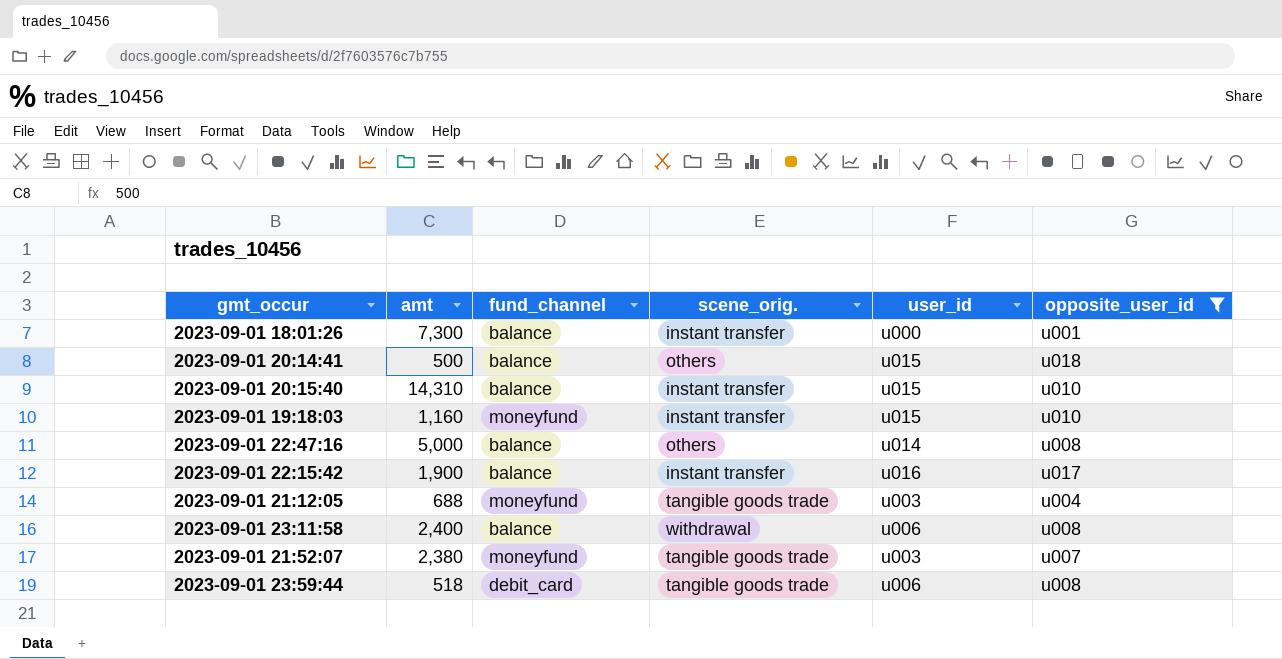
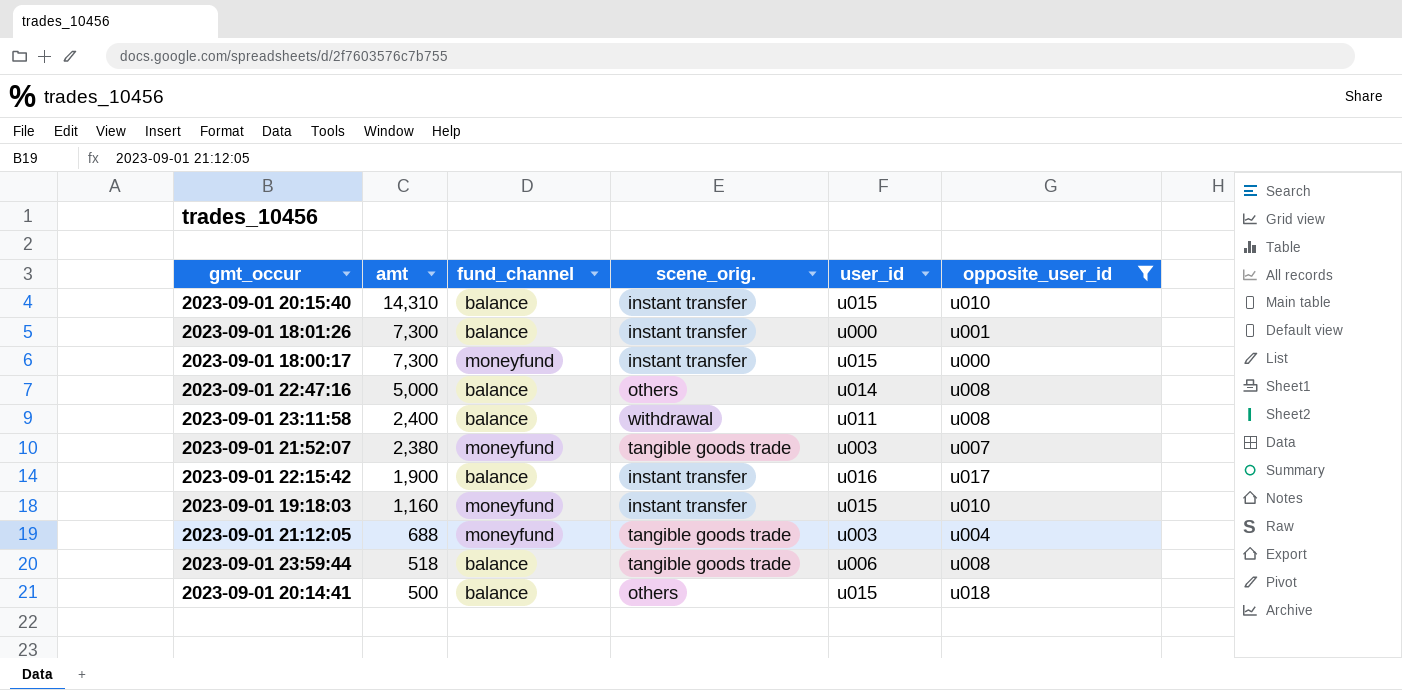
row order: none -> amt descending
row 2023-09-01 18:00:17: none -> 7,300 | moneyfund | instant transfer | u015 | u000
2023-09-01 23:11:58 | user_id: u006 -> u011
2023-09-01 23:59:44 | fund_channel: debit_card -> balance

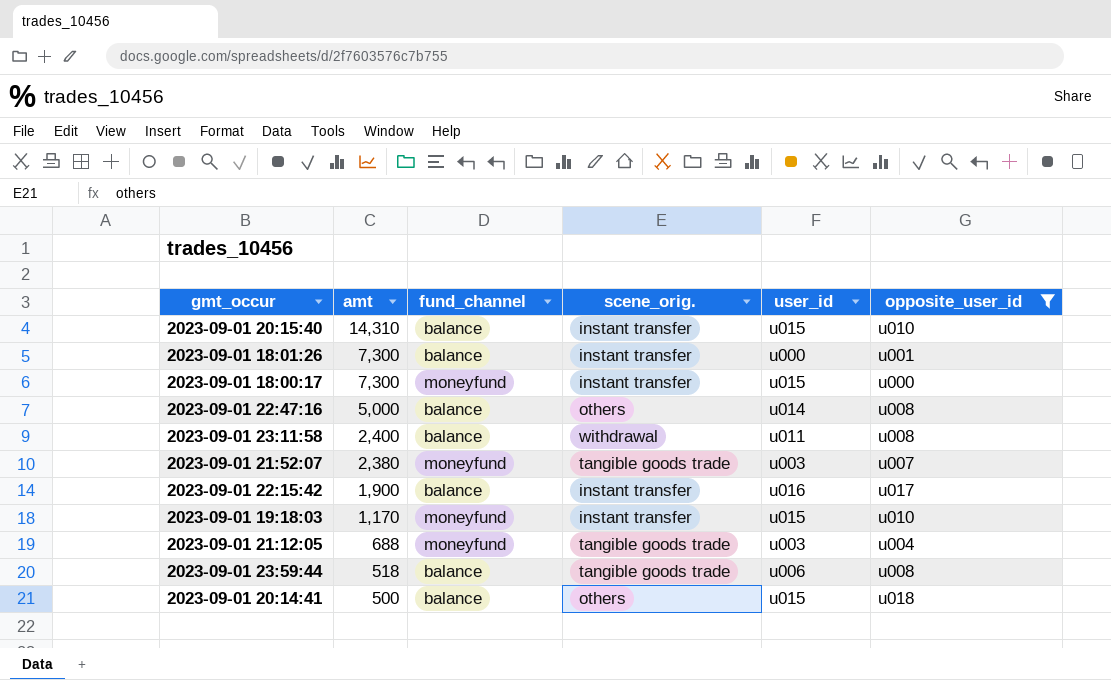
2023-09-01 19:18:03 | amt: 1,160 -> 1,170

